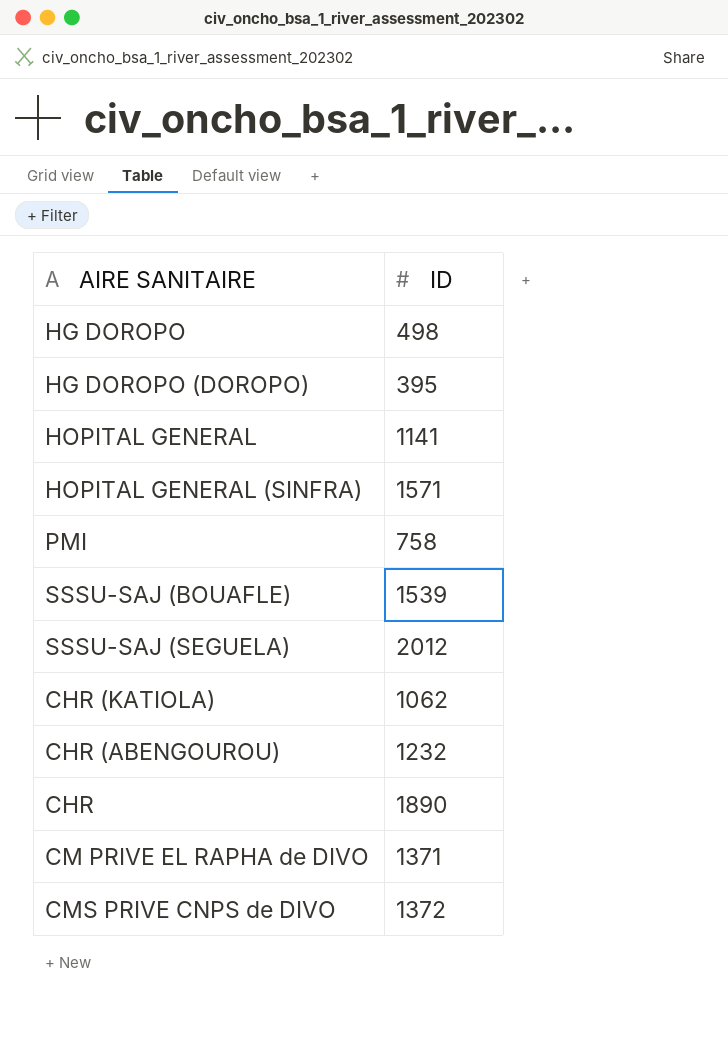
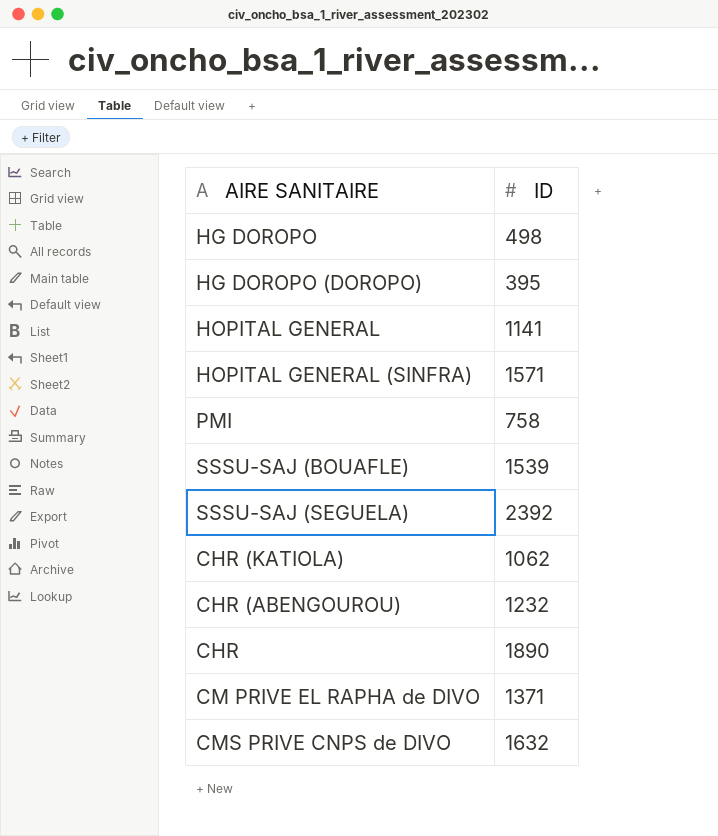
SSSU-SAJ (SEGUELA) | ID: 2012 -> 2392
CMS PRIVE CNPS de DIVO | ID: 1372 -> 1632

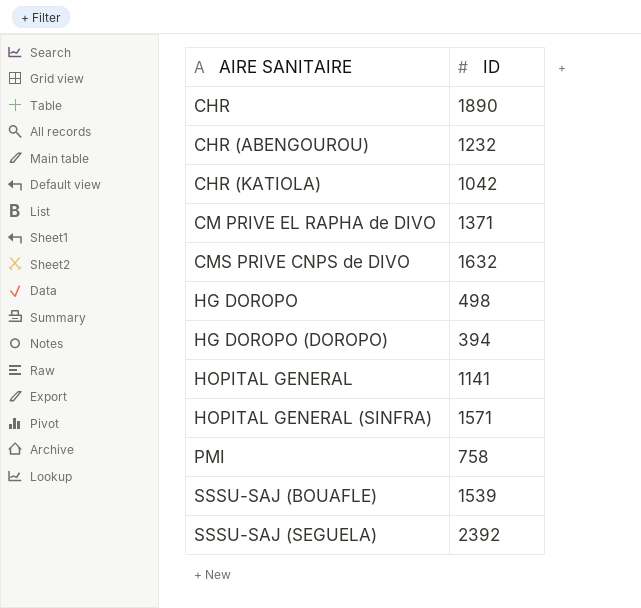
row order: none -> AIRE SANITAIRE ascending
CHR (KATIOLA) | ID: 1062 -> 1042
HG DOROPO (DOROPO) | ID: 395 -> 394

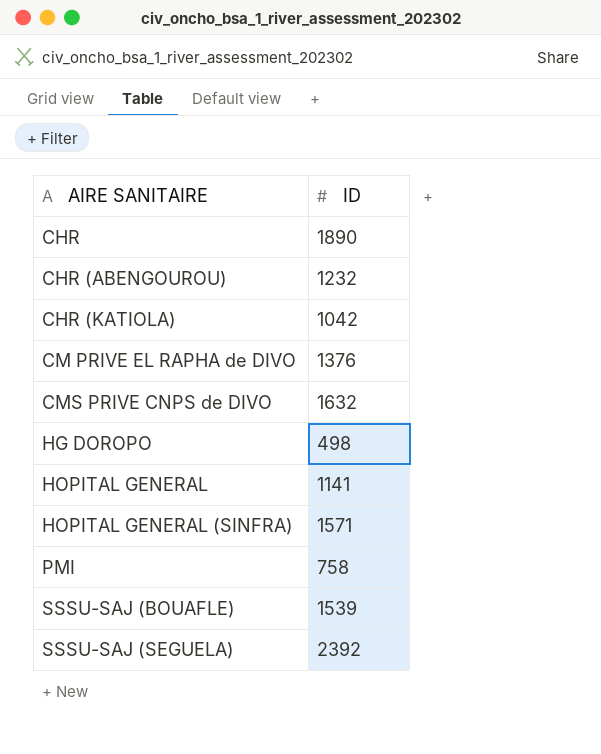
row HG DOROPO (DOROPO): 394 -> none
CM PRIVE EL RAPHA de DIVO | ID: 1371 -> 1376

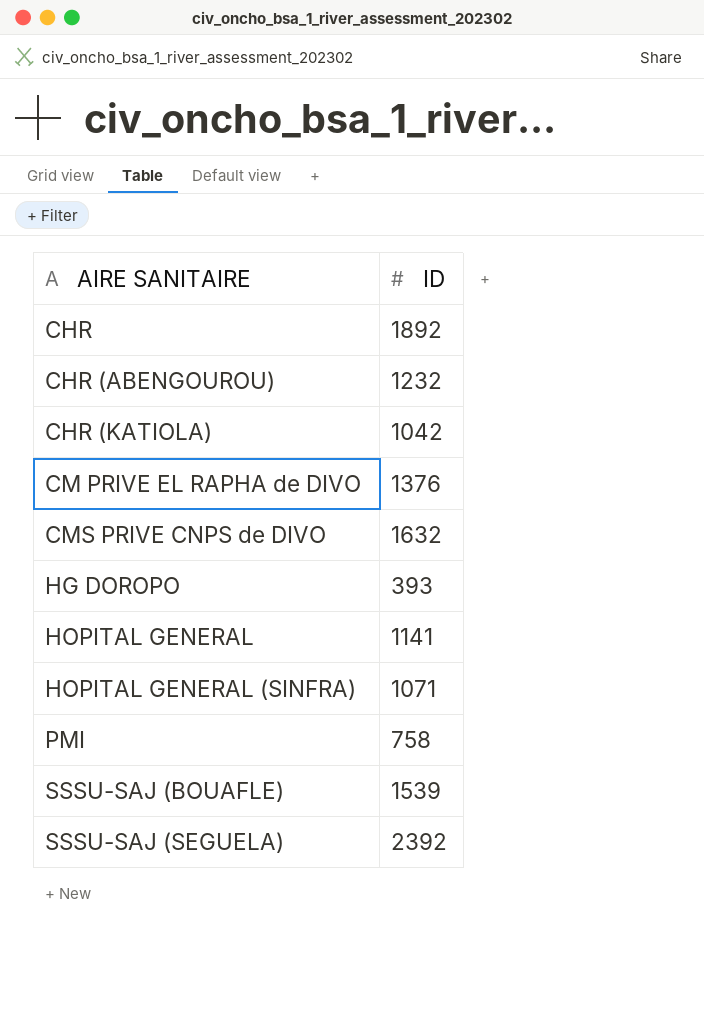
CHR | ID: 1890 -> 1892
HG DOROPO | ID: 498 -> 393
HOPITAL GENERAL (SINFRA) | ID: 1571 -> 1071

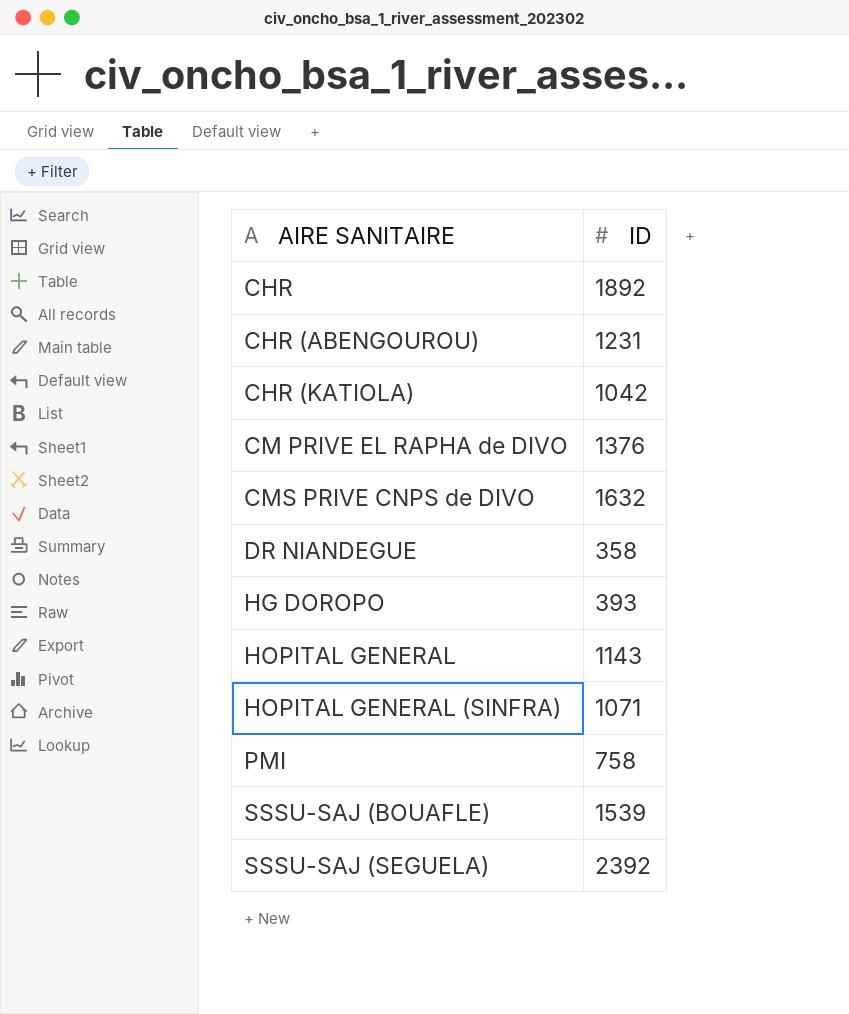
CHR (ABENGOUROU) | ID: 1232 -> 1231
row DR NIANDEGUE: none -> 358
HOPITAL GENERAL | ID: 1141 -> 1143

